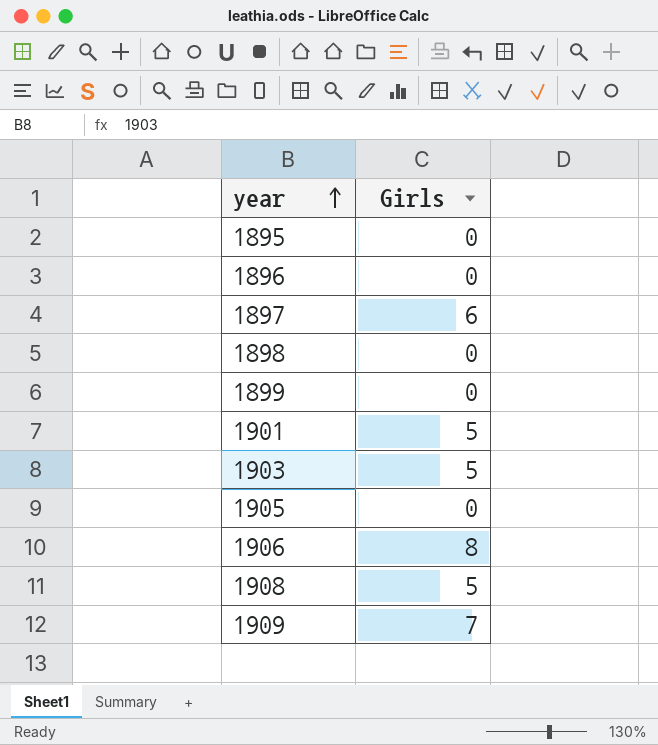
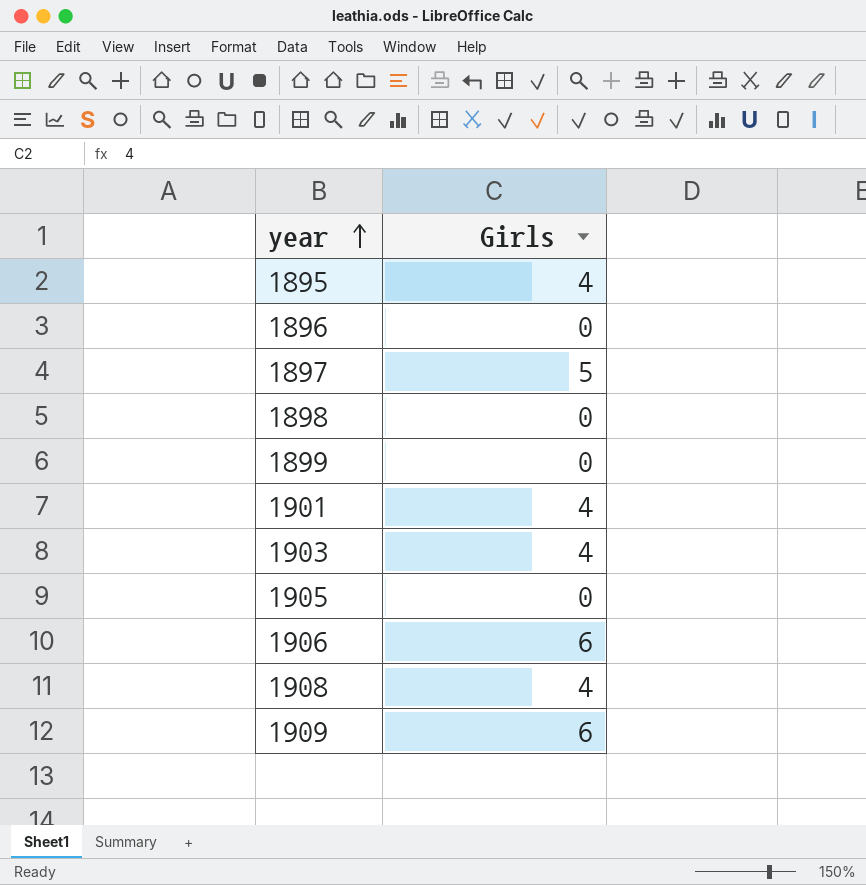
1895 | Girls: 0 -> 4
1897 | Girls: 6 -> 5
1901 | Girls: 5 -> 4
1903 | Girls: 5 -> 4
1906 | Girls: 8 -> 6
1908 | Girls: 5 -> 4
1909 | Girls: 7 -> 6

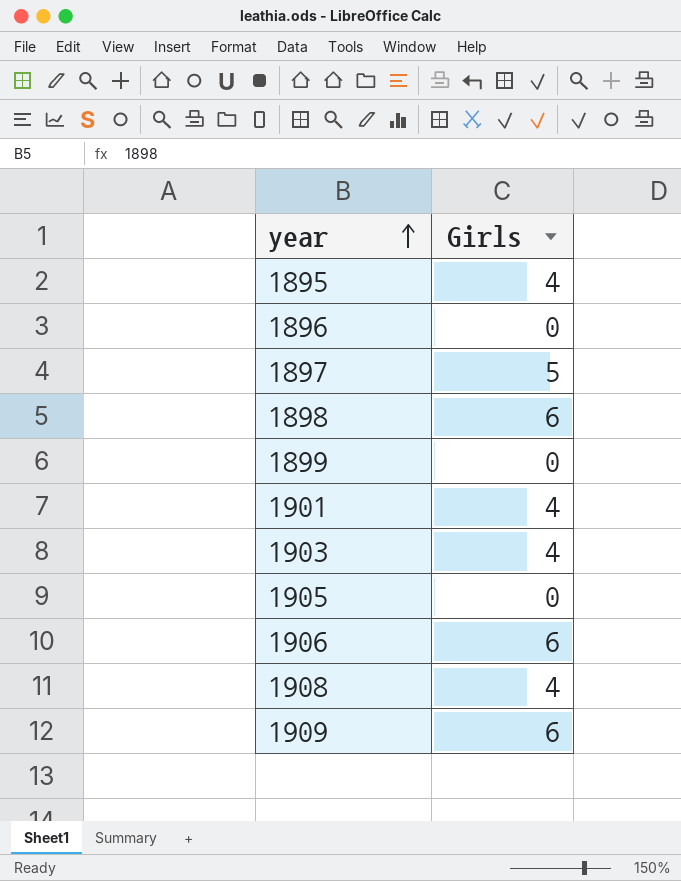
1898 | Girls: 0 -> 6

